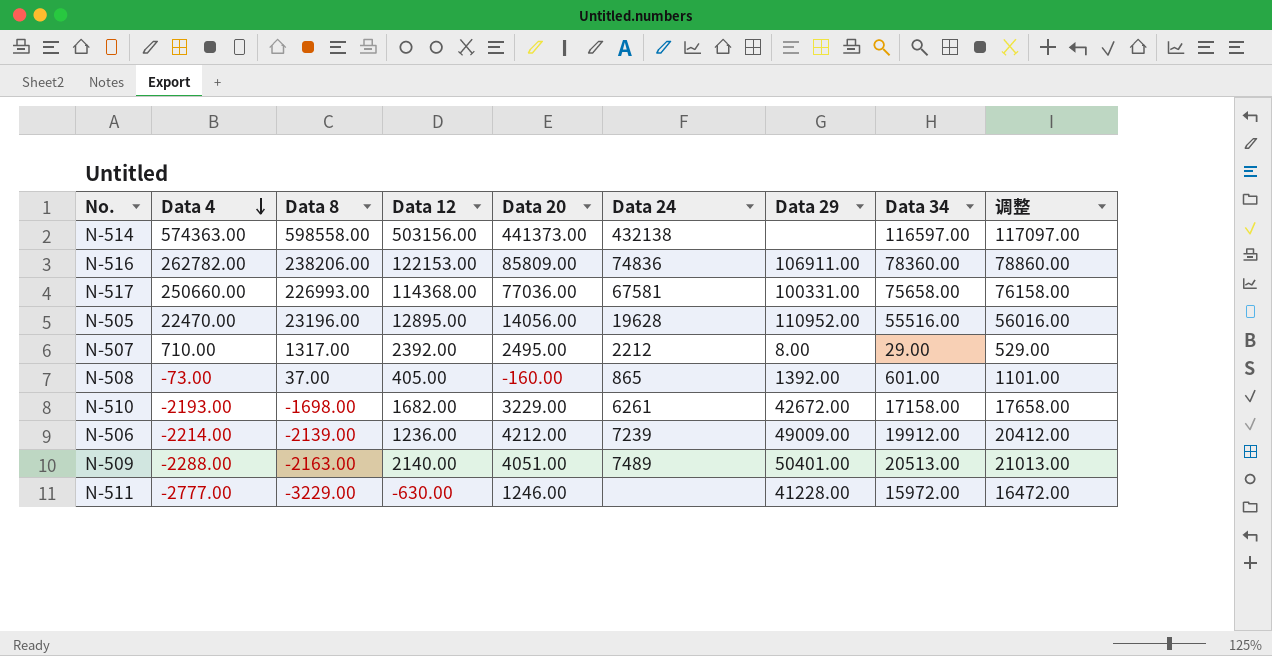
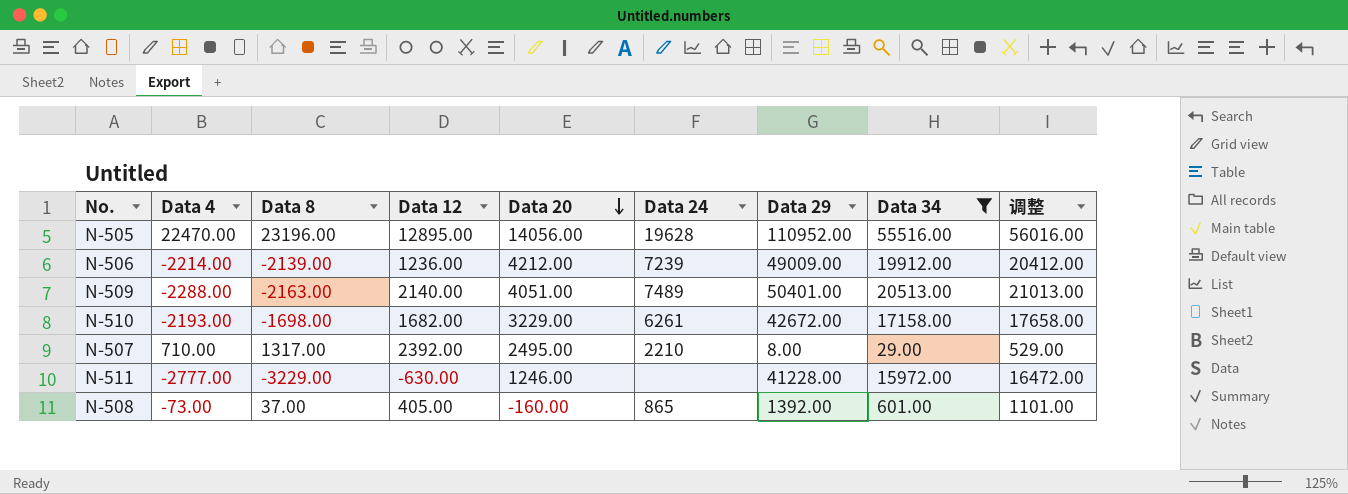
filter: none -> Data 34 <= 55516.00
row order: Data 4 descending -> Data 20 descending
N-507 | Data 24: 2212 -> 2210

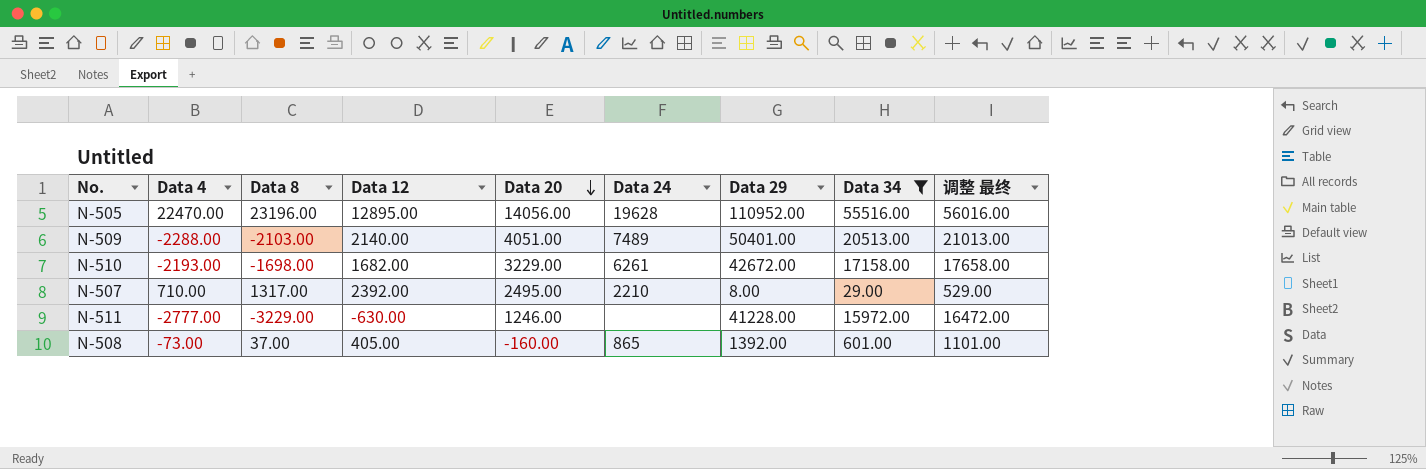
column name: 调整 -> 调整 最终
row N-506: -2214.00 | -2139.00 | 1236.00 | 4212.00 | 7239 | 49009.00 | 19912.00 | 20412.00 -> none
N-509 | Data 8: -2163.00 -> -2103.00

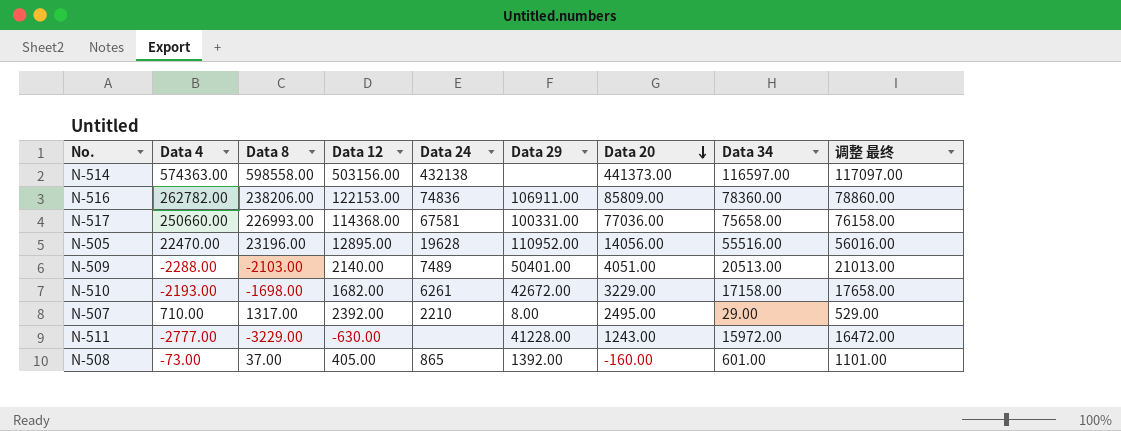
filter: Data 34 <= 55516.00 -> none
column Data 20 | position: 5 -> 7
N-511 | Data 20: 1246.00 -> 1243.00

